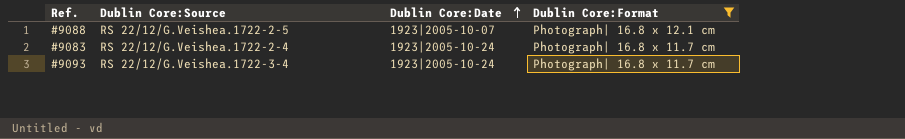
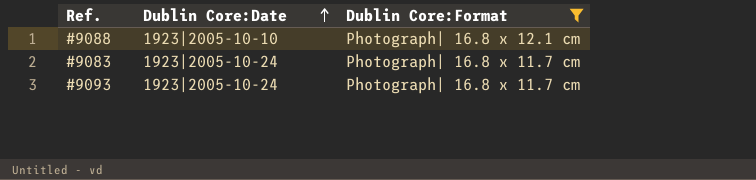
column Dublin Core:Source | position: 2 -> none
#9088 | Dublin Core:Date: 1923|2005-10-07 -> 1923|2005-10-10

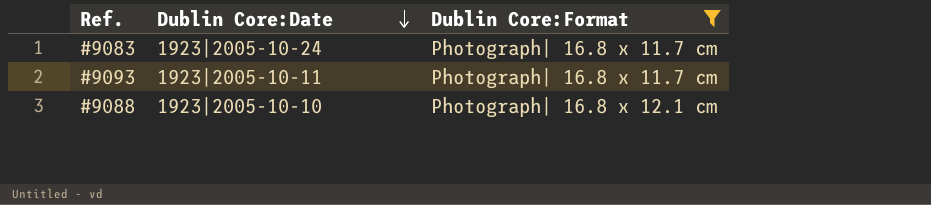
row order: Dublin Core:Date ascending -> Dublin Core:Date descending
#9093 | Dublin Core:Date: 1923|2005-10-24 -> 1923|2005-10-11

